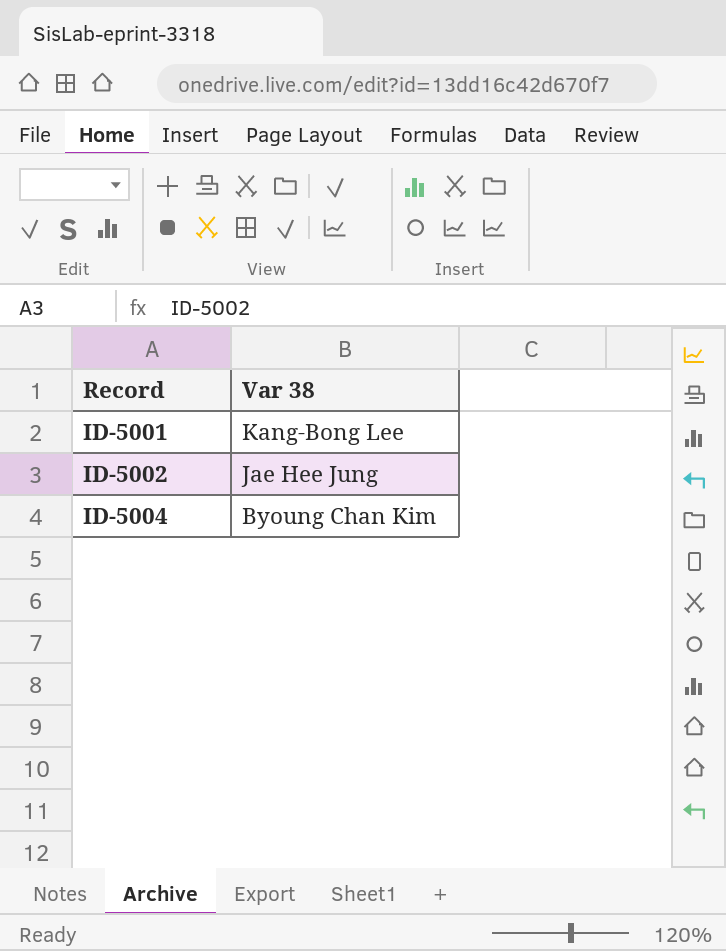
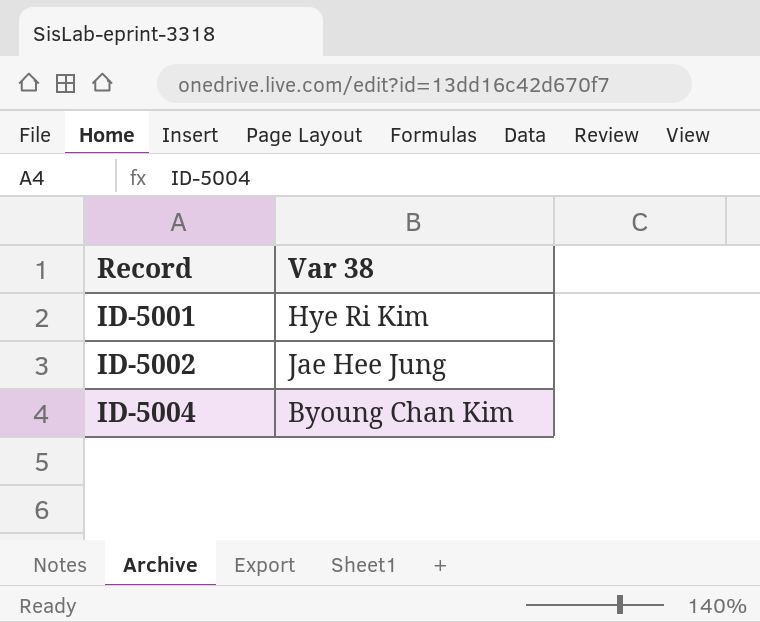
ID-5001 | Var 38: Kang-Bong Lee -> Hye Ri Kim

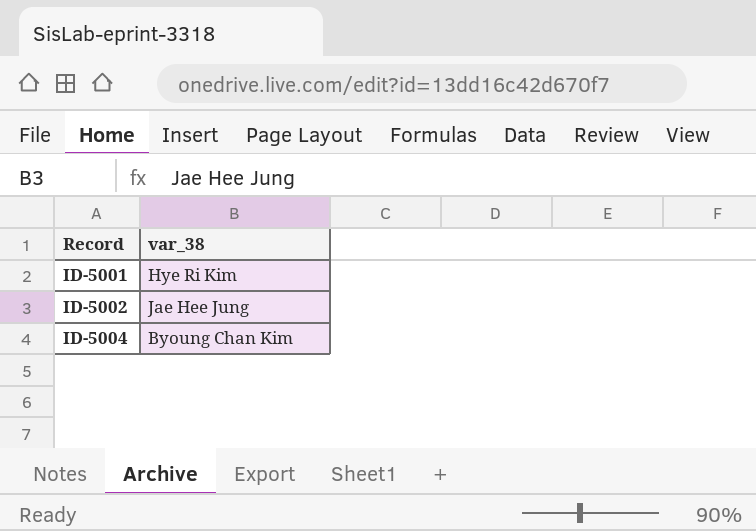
column name: Var 38 -> var_38

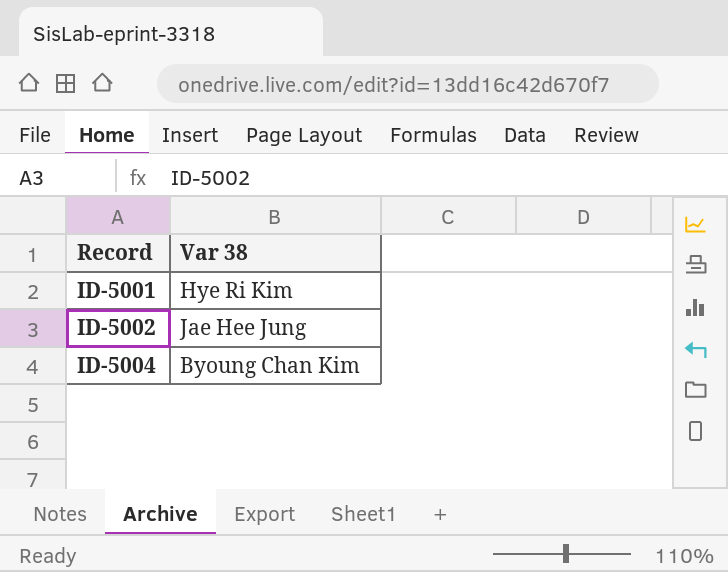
column name: var_38 -> Var 38

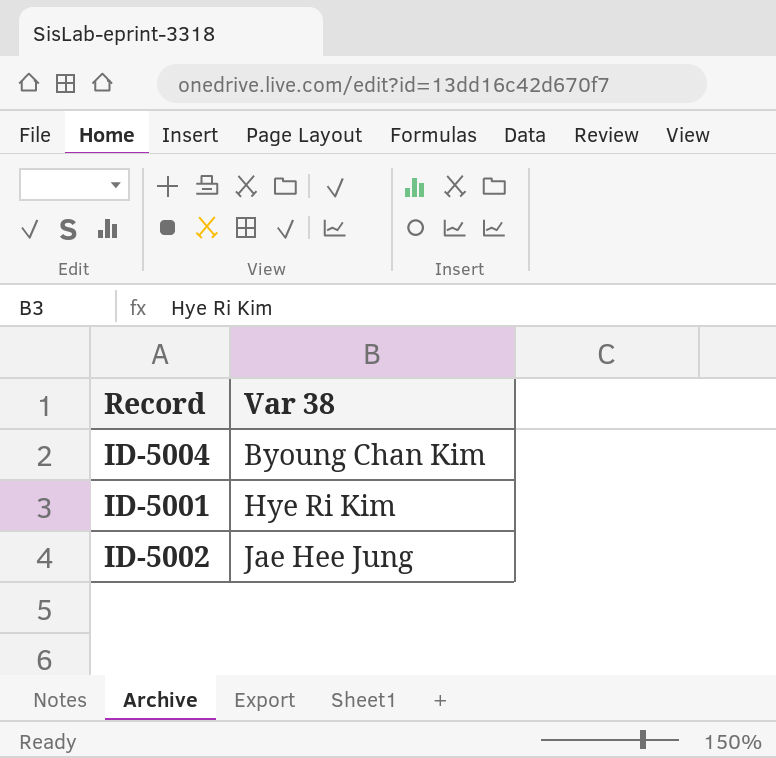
row order: Record ascending -> Var 38 ascending

